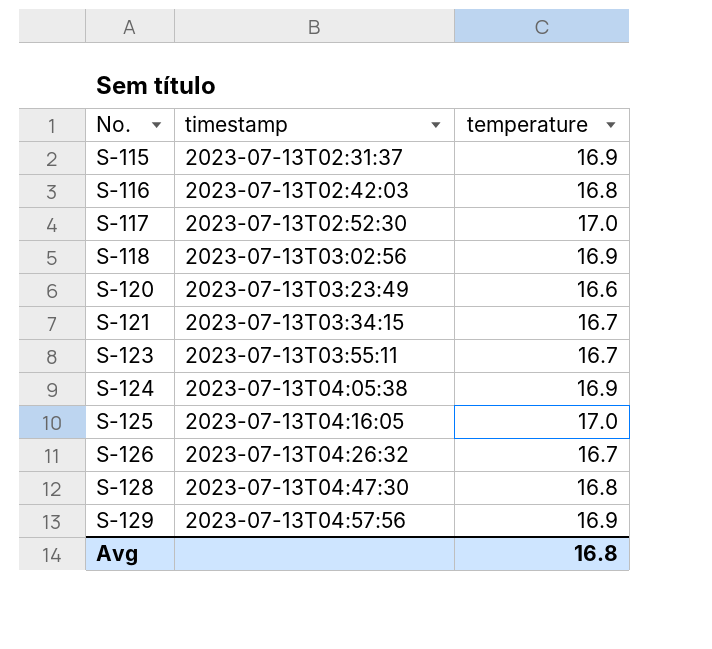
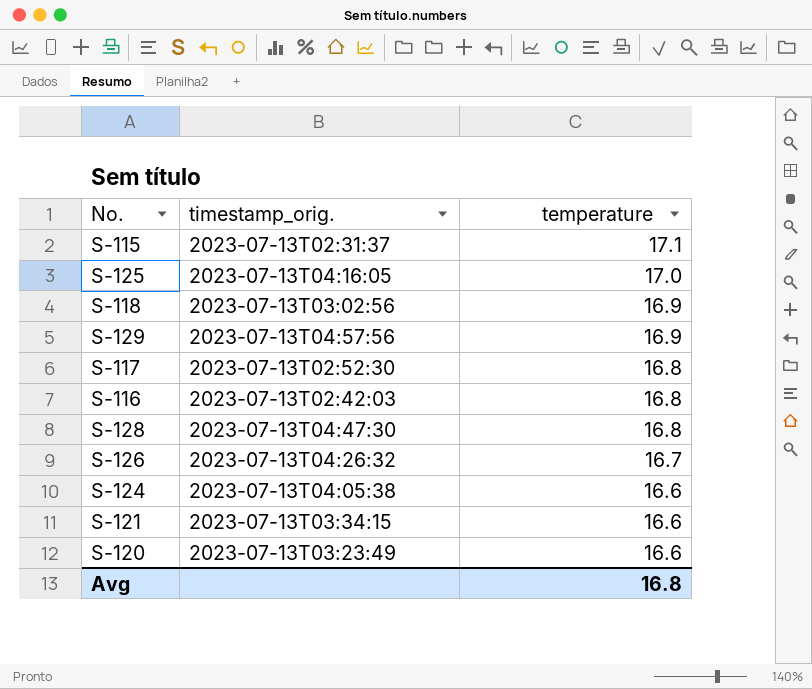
row order: No. ascending -> temperature descending
column name: timestamp -> timestamp_orig.
row S-123: 2023-07-13T03:55:11 | 16.7 -> none
S-115 | temperature: 16.9 -> 17.1
S-117 | temperature: 17.0 -> 16.8
S-124 | temperature: 16.9 -> 16.6
S-121 | temperature: 16.7 -> 16.6

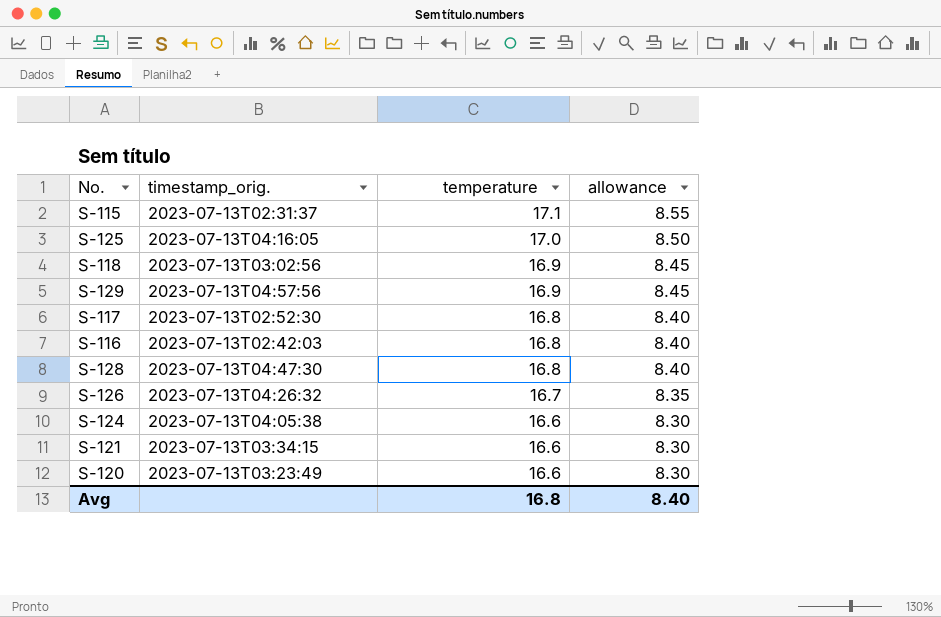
column allowance | formula: none -> [temperature] * 0.5

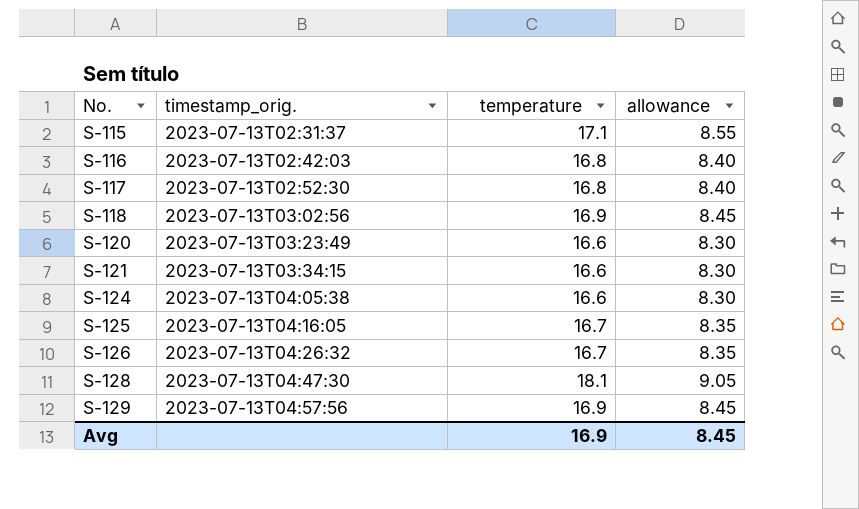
row order: temperature descending -> No. ascending
S-125 | temperature: 17.0 -> 16.7
S-125 | allowance: 8.50 -> 8.35
S-128 | temperature: 16.8 -> 18.1
S-128 | allowance: 8.40 -> 9.05
Avg | temperature: 16.8 -> 16.9
Avg | allowance: 8.40 -> 8.45

